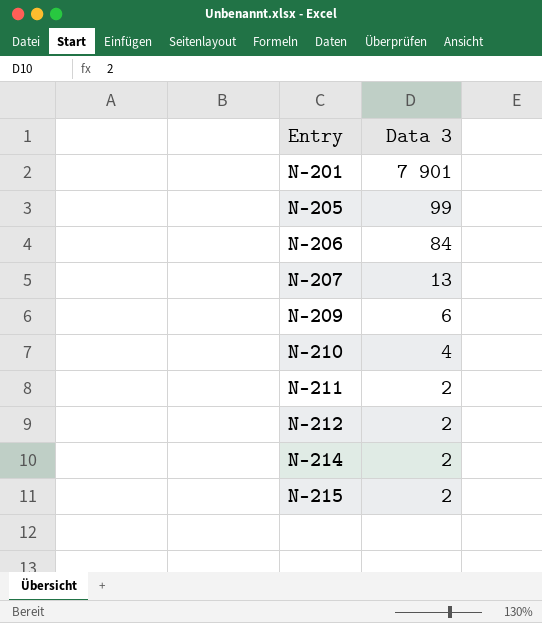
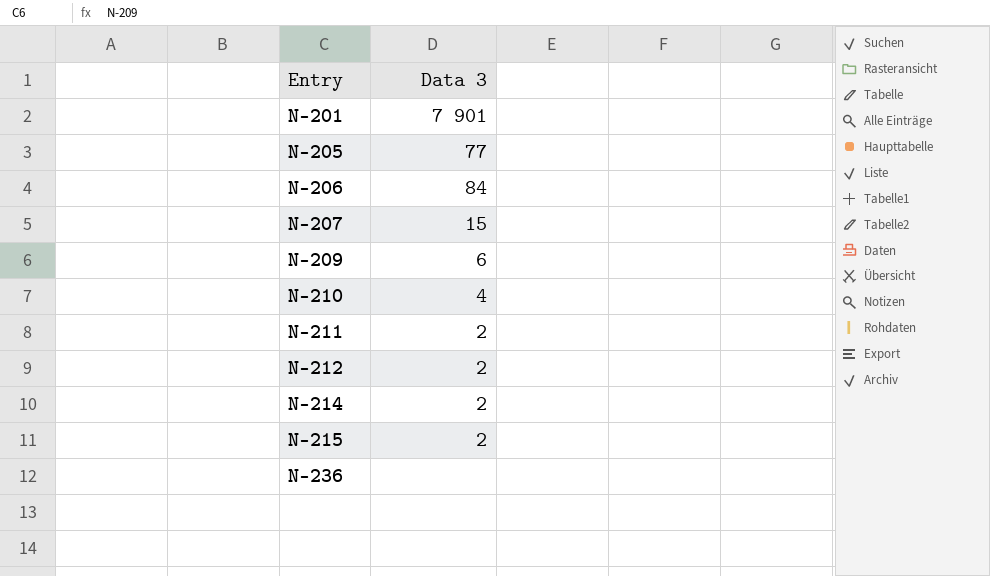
N-205 | Data 3: 99 -> 77
N-207 | Data 3: 13 -> 15
row N-236: none -> none

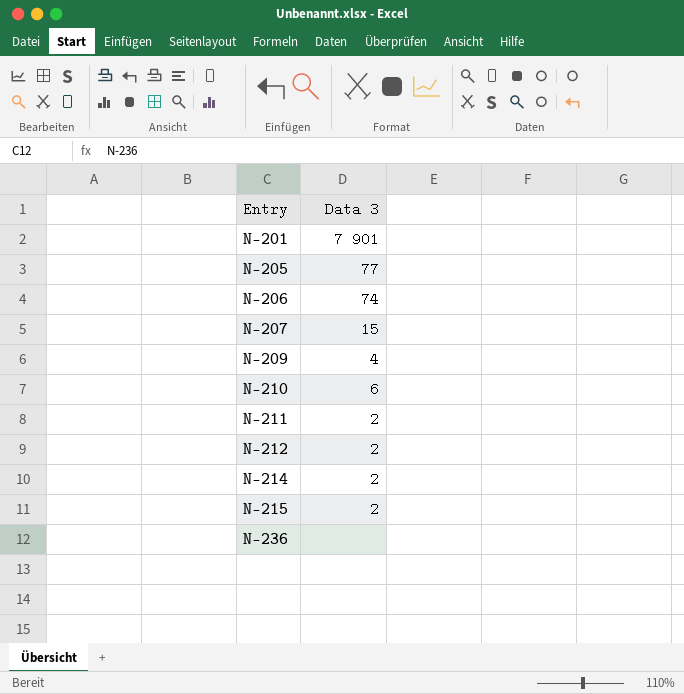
N-206 | Data 3: 84 -> 74
N-209 | Data 3: 6 -> 4
N-210 | Data 3: 4 -> 6

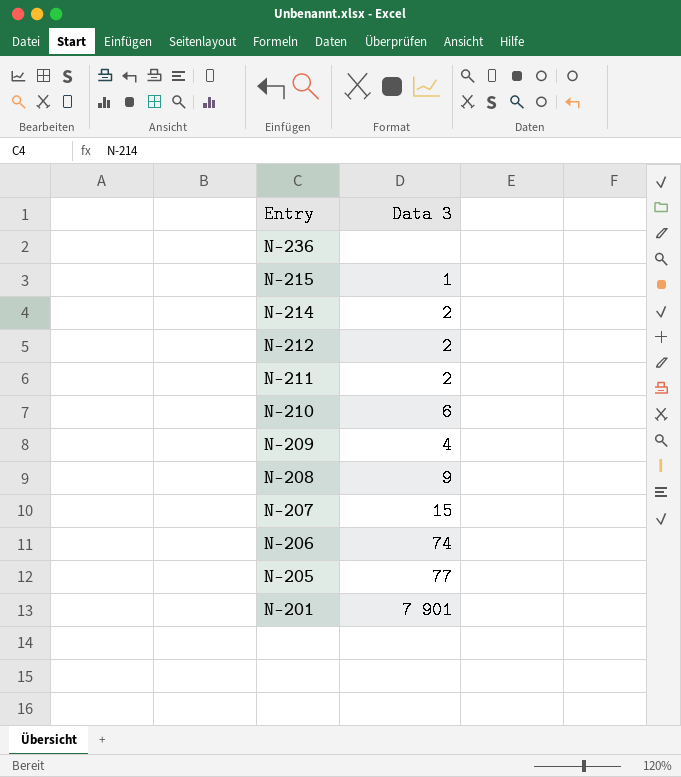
row order: Entry ascending -> Entry descending
N-215 | Data 3: 2 -> 1
row N-208: none -> 9

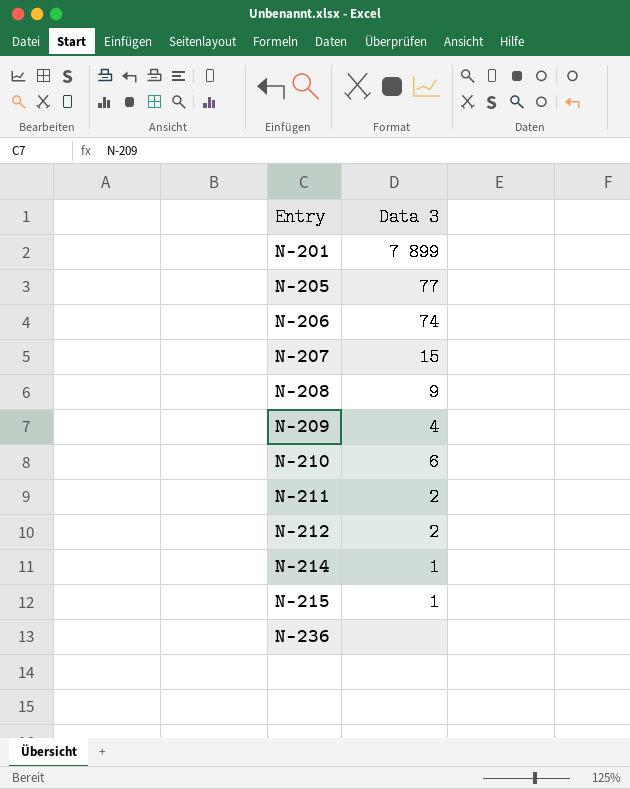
row order: Entry descending -> Entry ascending
N-201 | Data 3: 7 901 -> 7 899
N-214 | Data 3: 2 -> 1

